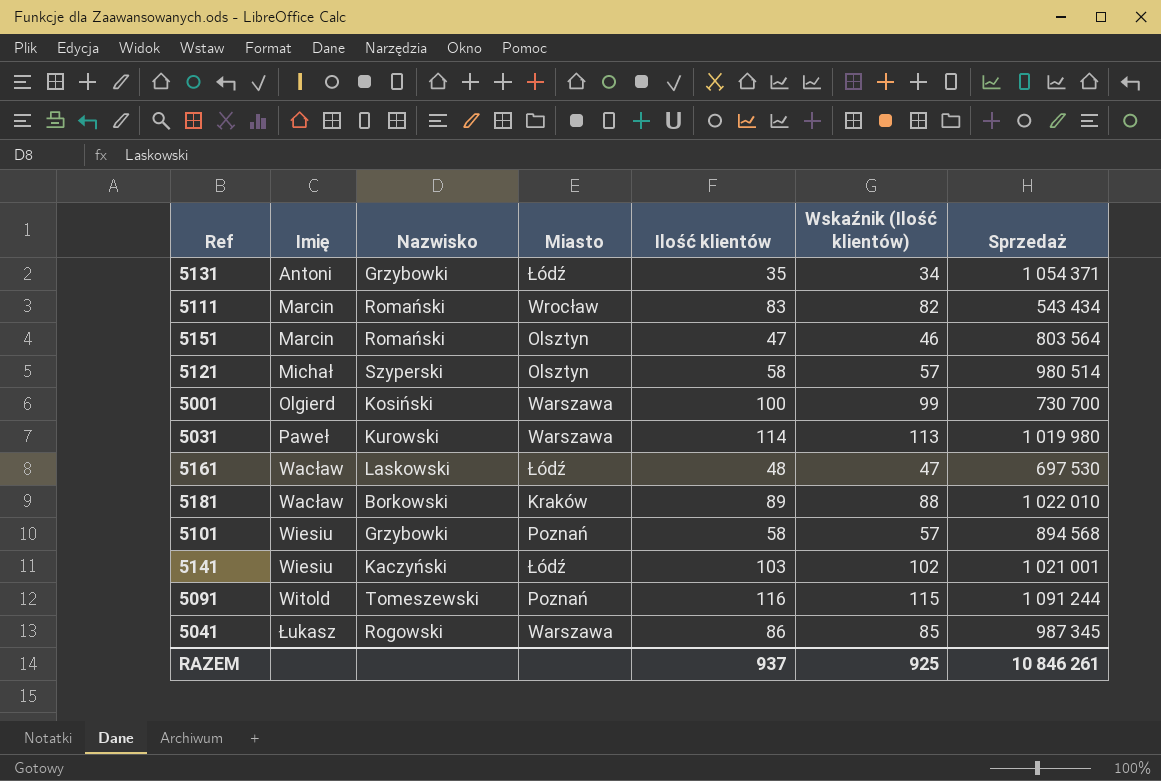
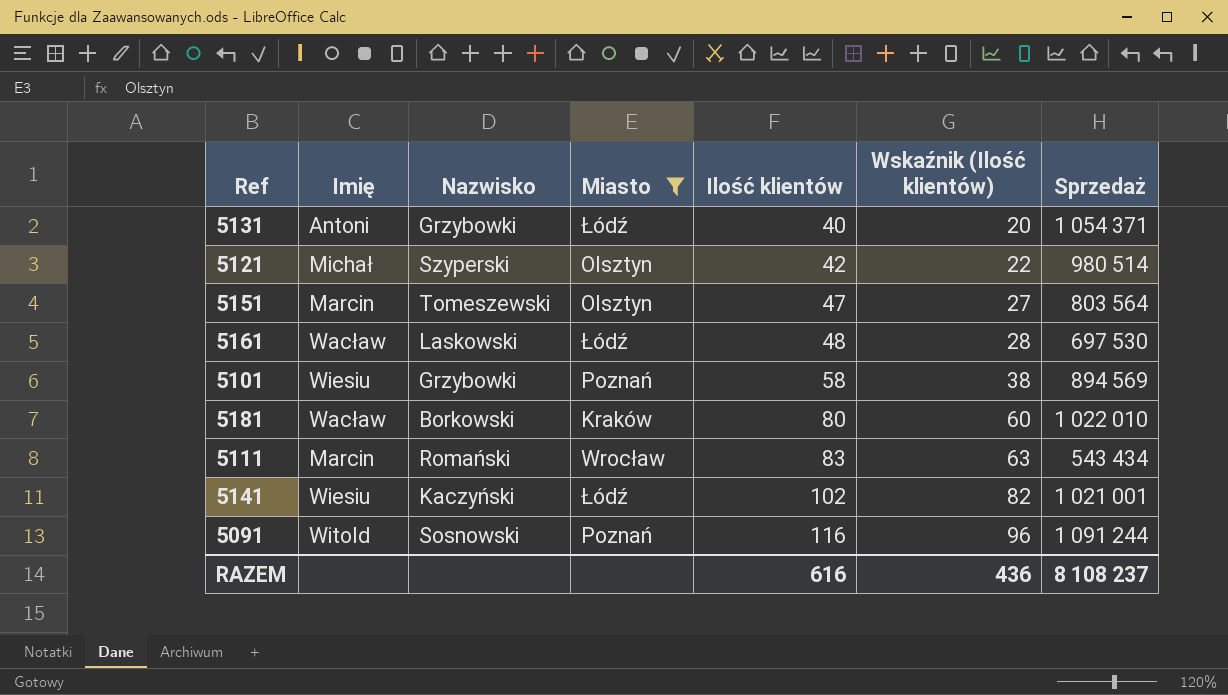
filter: none -> Miasto != Warszawa
row order: Imię ascending -> Ilość klientów ascending
column Wskaźnik (Ilość klientów) | formula: [Ilość klientów] - 1 -> [Ilość klientów] - 20
5131 | Ilość klientów: 35 -> 40
5121 | Ilość klientów: 58 -> 42
5151 | Nazwisko: Romański -> Tomeszewski
5101 | Sprzedaż: 894 568 -> 894 569
5181 | Ilość klientów: 89 -> 80
5141 | Ilość klientów: 103 -> 102
5091 | Nazwisko: Tomeszewski -> Sosnowski
RAZEM | Ilość klientów: 937 -> 616
RAZEM | Wskaźnik (Ilość klientów): 925 -> 436
RAZEM | Sprzedaż: 10 846 261 -> 8 108 237

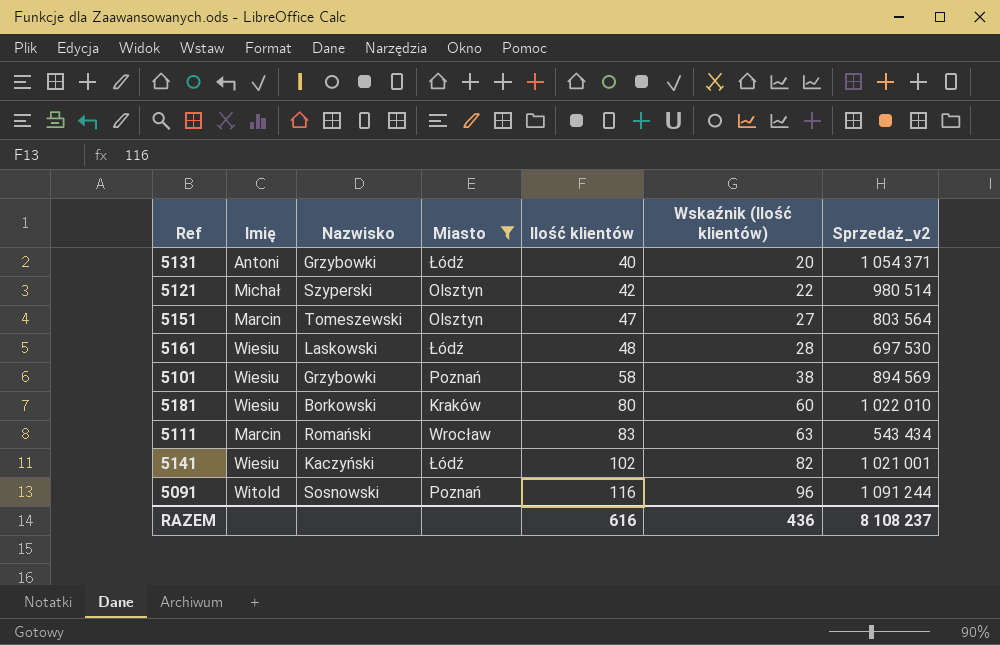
column name: Sprzedaż -> Sprzedaż_v2
5161 | Imię: Wacław -> Wiesiu
5181 | Imię: Wacław -> Wiesiu

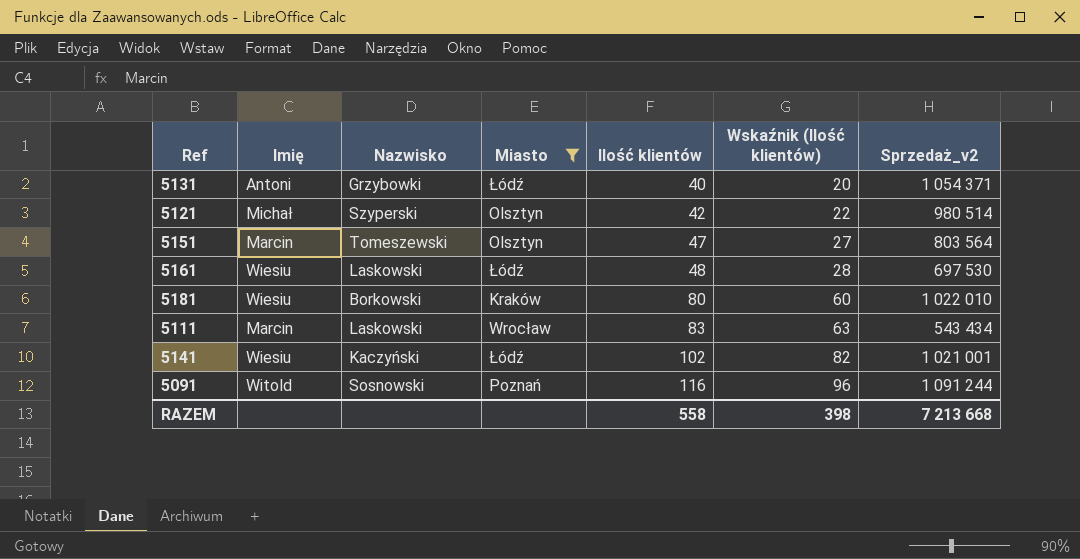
row 5101: Wiesiu | Grzybowki | Poznań | 58 | 38 | 894 569 -> none
5111 | Nazwisko: Romański -> Laskowski
RAZEM | Ilość klientów: 616 -> 558
RAZEM | Wskaźnik (Ilość klientów): 436 -> 398
RAZEM | Sprzedaż_v2: 8 108 237 -> 7 213 668

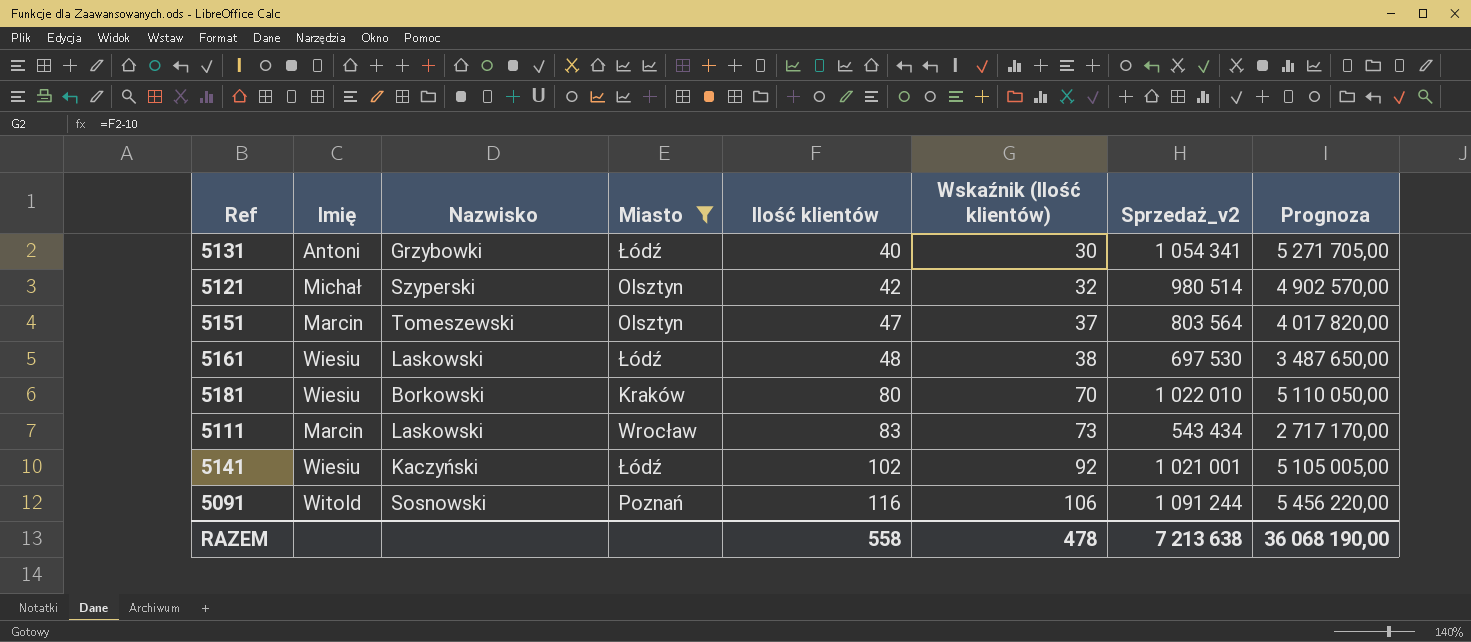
column Wskaźnik (Ilość klientów) | formula: [Ilość klientów] - 20 -> [Ilość klientów] - 10
column Prognoza | formula: none -> [Sprzedaż_v2] * 5
5131 | Sprzedaż_v2: 1 054 371 -> 1 054 341
RAZEM | Wskaźnik (Ilość klientów): 398 -> 478
RAZEM | Sprzedaż_v2: 7 213 668 -> 7 213 638

